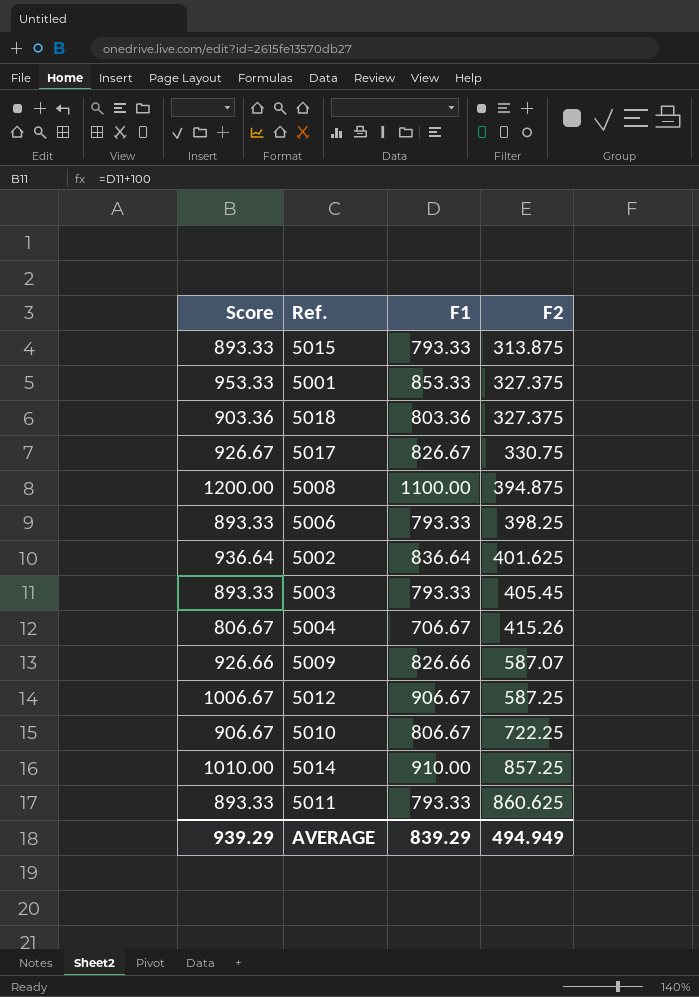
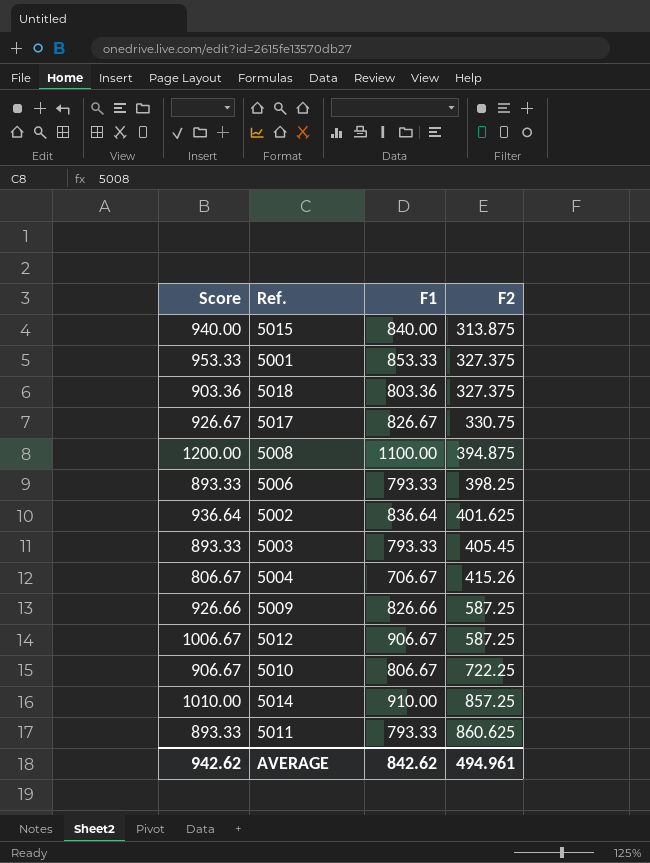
5015 | Score: 893.33 -> 940.00
5015 | F1: 793.33 -> 840.00
5009 | F2: 587.07 -> 587.25
AVERAGE | Score: 939.29 -> 942.62
AVERAGE | F1: 839.29 -> 842.62
AVERAGE | F2: 494.949 -> 494.961

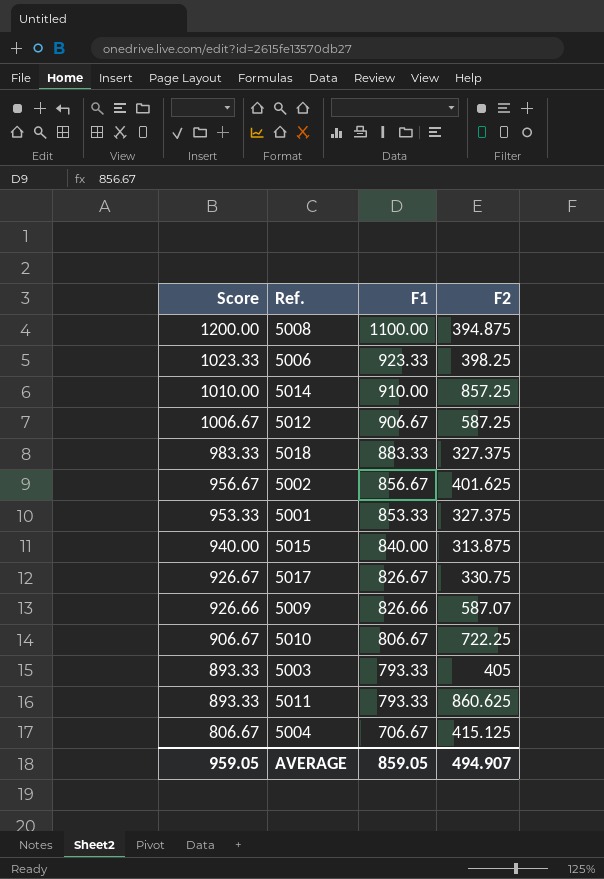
row order: F2 ascending -> Score descending
5006 | Score: 893.33 -> 1023.33
5006 | F1: 793.33 -> 923.33
5018 | Score: 903.36 -> 983.33
5018 | F1: 803.36 -> 883.33
5002 | Score: 936.64 -> 956.67
5002 | F1: 836.64 -> 856.67
5009 | F2: 587.25 -> 587.07
5003 | F2: 405.45 -> 405
5004 | F2: 415.26 -> 415.125
AVERAGE | Score: 942.62 -> 959.05
AVERAGE | F1: 842.62 -> 859.05
AVERAGE | F2: 494.961 -> 494.907

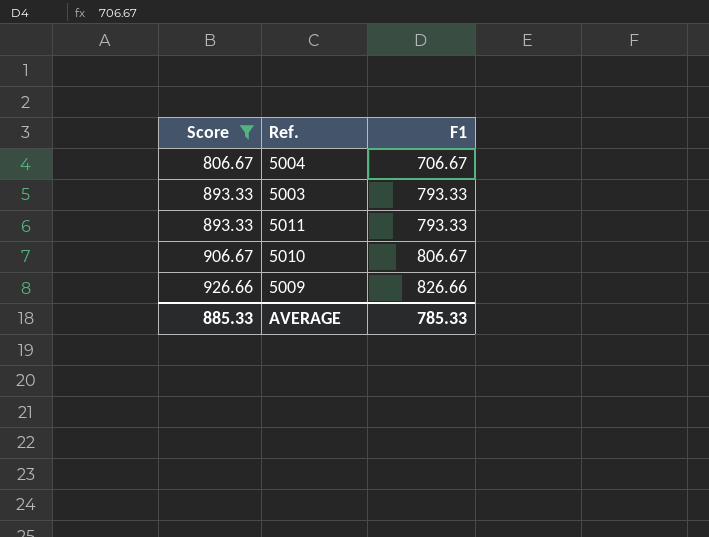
filter: none -> Score <= 926.66
row order: Score descending -> Score ascending
column F2 | position: 4 -> none
AVERAGE | Score: 959.05 -> 885.33
AVERAGE | F1: 859.05 -> 785.33

